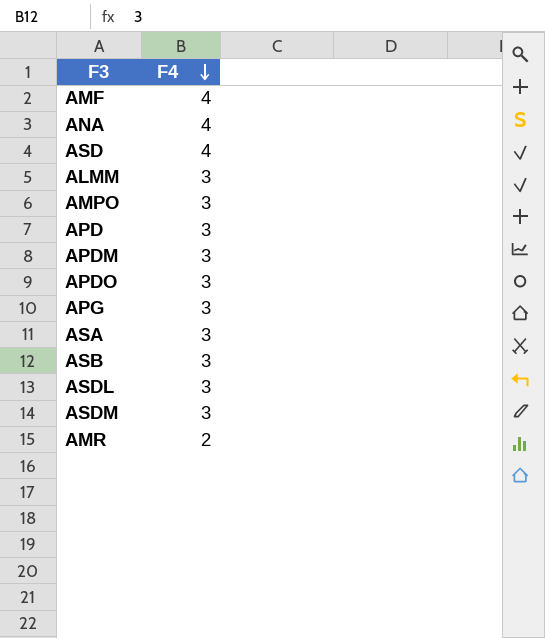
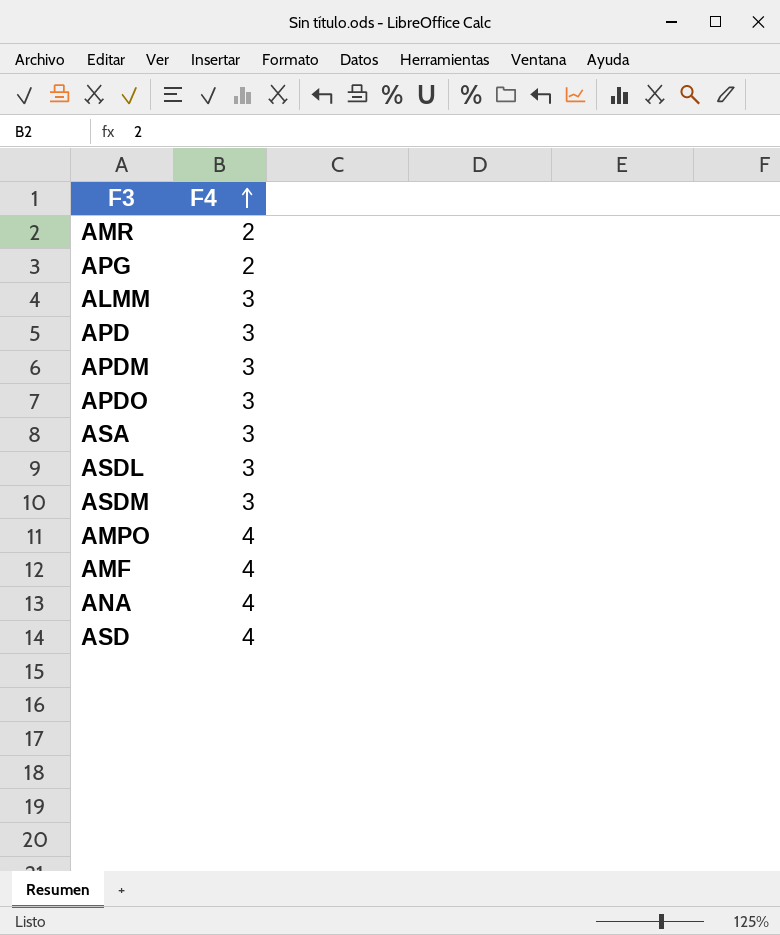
row order: F4 descending -> F4 ascending
row ASB: 3 -> none
APG | F4: 3 -> 2
AMPO | F4: 3 -> 4

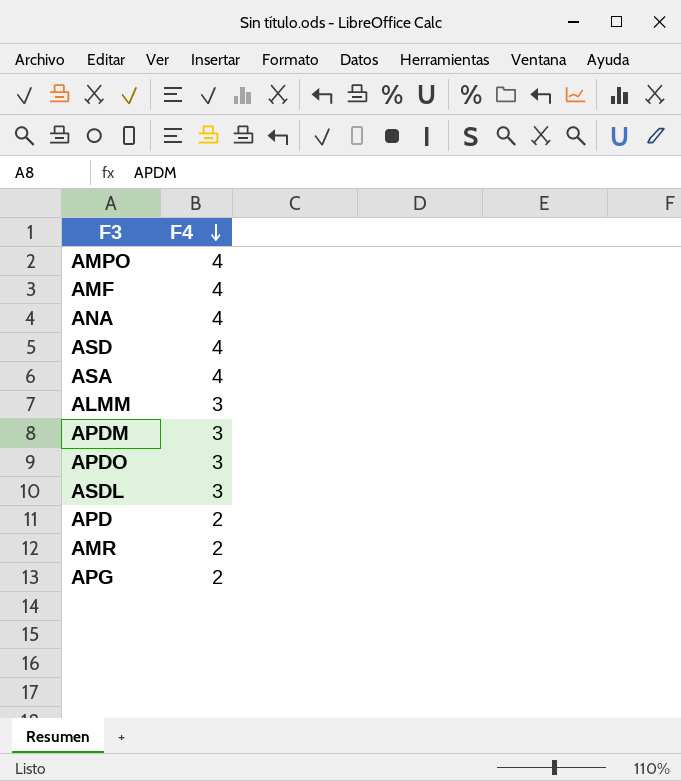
row order: F4 ascending -> F4 descending
row ASDM: 3 -> none
ASA | F4: 3 -> 4
APD | F4: 3 -> 2

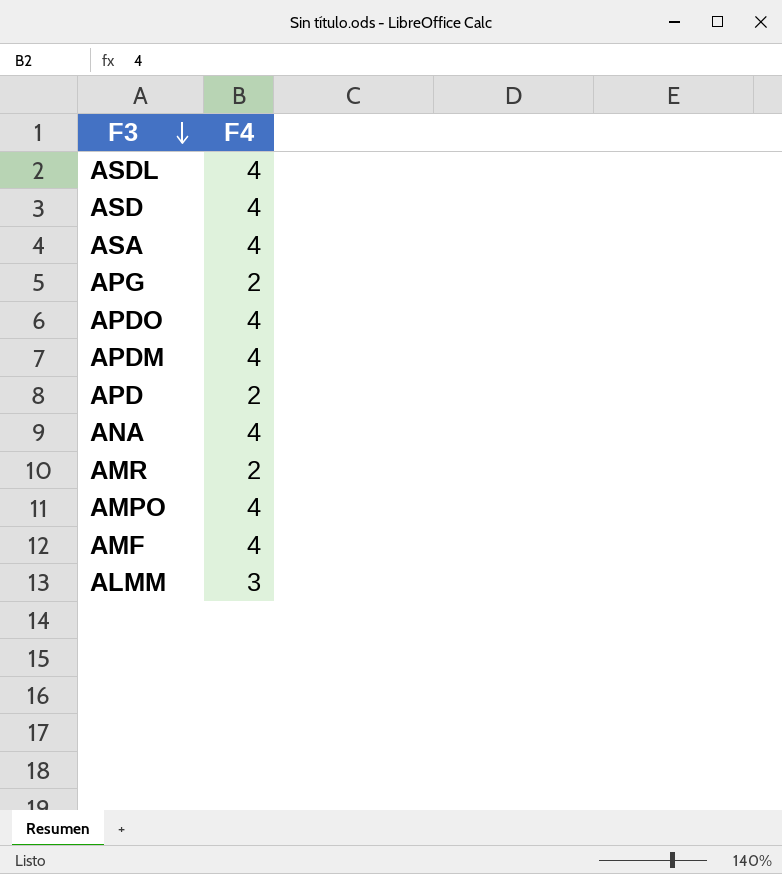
row order: F4 descending -> F3 descending
ASDL | F4: 3 -> 4
APDO | F4: 3 -> 4
APDM | F4: 3 -> 4

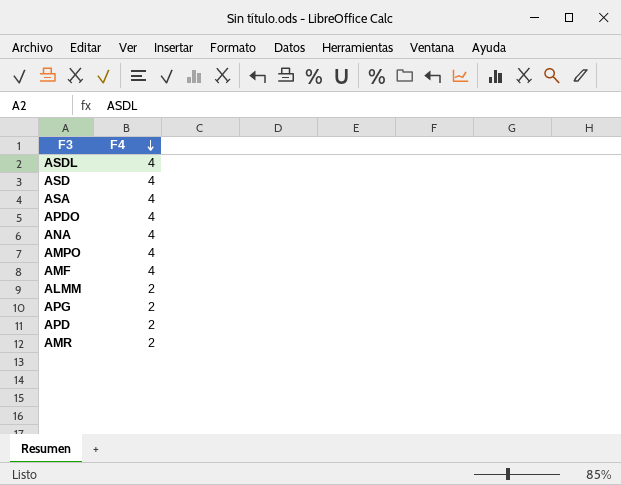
row order: F3 descending -> F4 descending
row APDM: 4 -> none
ALMM | F4: 3 -> 2

